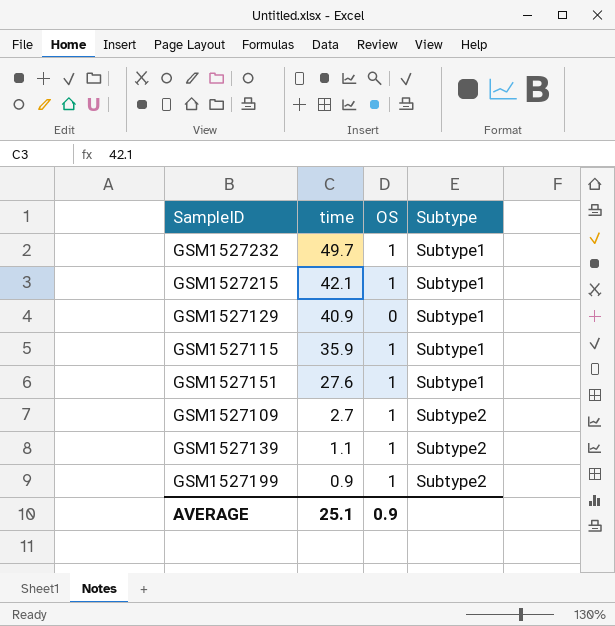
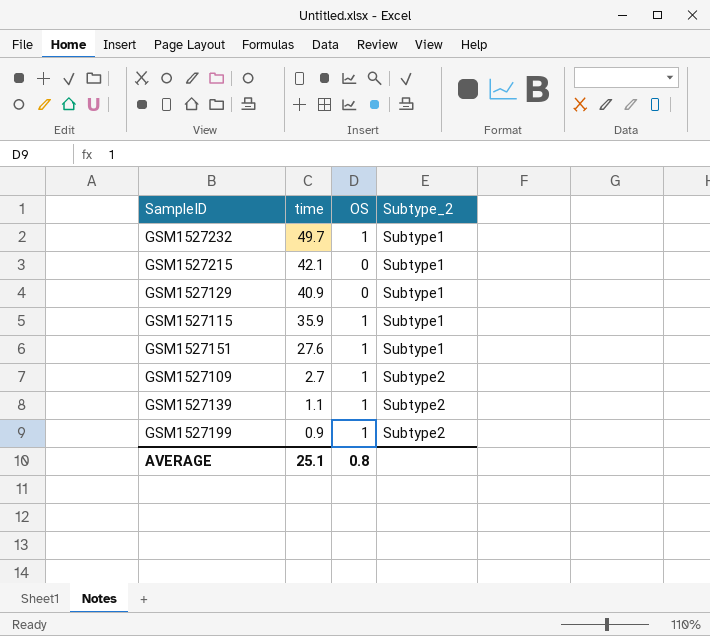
column name: Subtype -> Subtype_2
GSM1527215 | OS: 1 -> 0
AVERAGE | OS: 0.9 -> 0.8

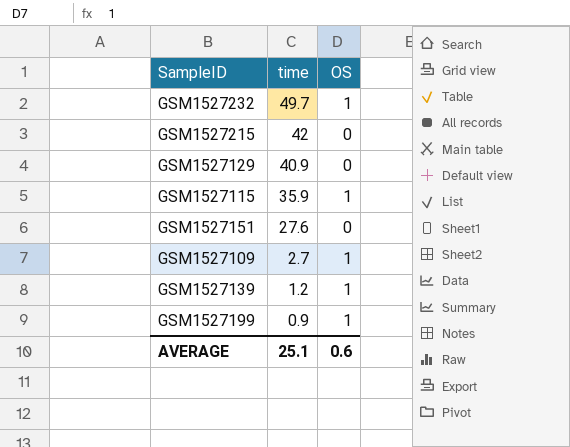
column Subtype_2 | position: 4 -> none
GSM1527215 | time: 42.1 -> 42
GSM1527151 | OS: 1 -> 0
GSM1527139 | time: 1.1 -> 1.2
AVERAGE | OS: 0.8 -> 0.6

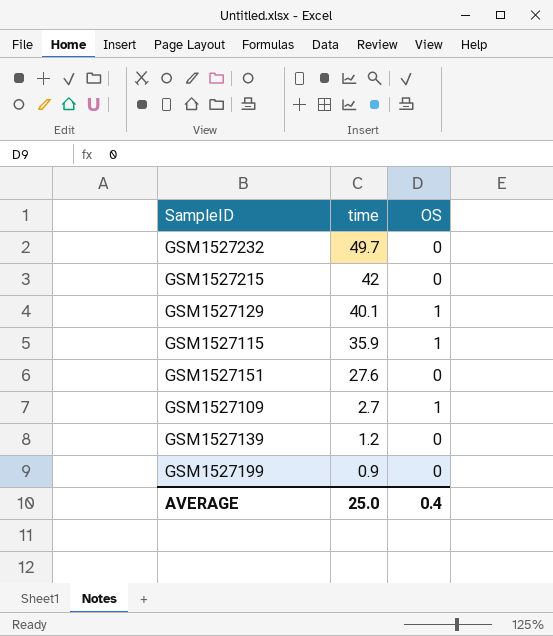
GSM1527232 | OS: 1 -> 0
GSM1527129 | time: 40.9 -> 40.1
GSM1527129 | OS: 0 -> 1
GSM1527139 | OS: 1 -> 0
GSM1527199 | OS: 1 -> 0
AVERAGE | time: 25.1 -> 25.0
AVERAGE | OS: 0.6 -> 0.4

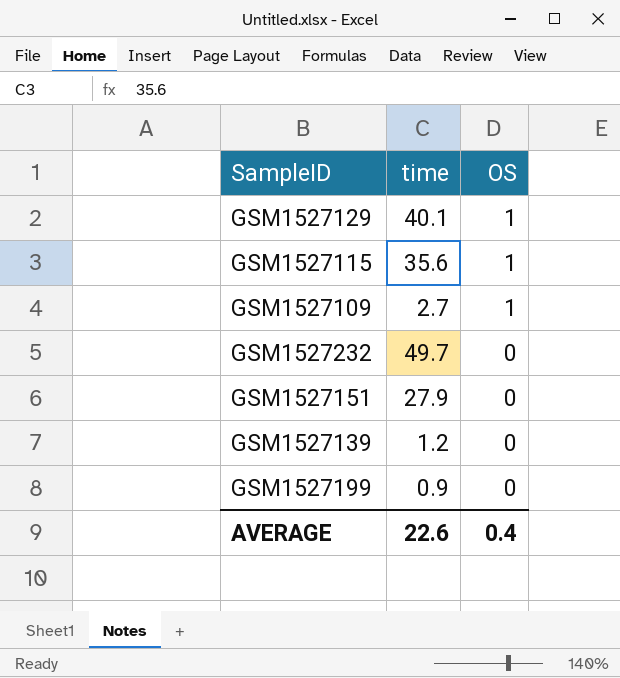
row order: time descending -> OS descending
row GSM1527215: 42 | 0 -> none
GSM1527115 | time: 35.9 -> 35.6
GSM1527151 | time: 27.6 -> 27.9
AVERAGE | time: 25.0 -> 22.6

